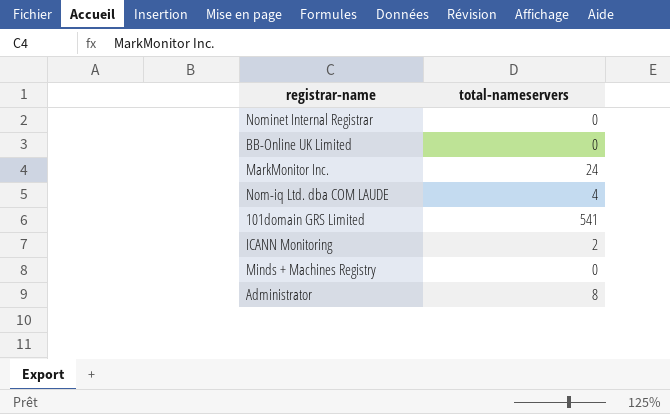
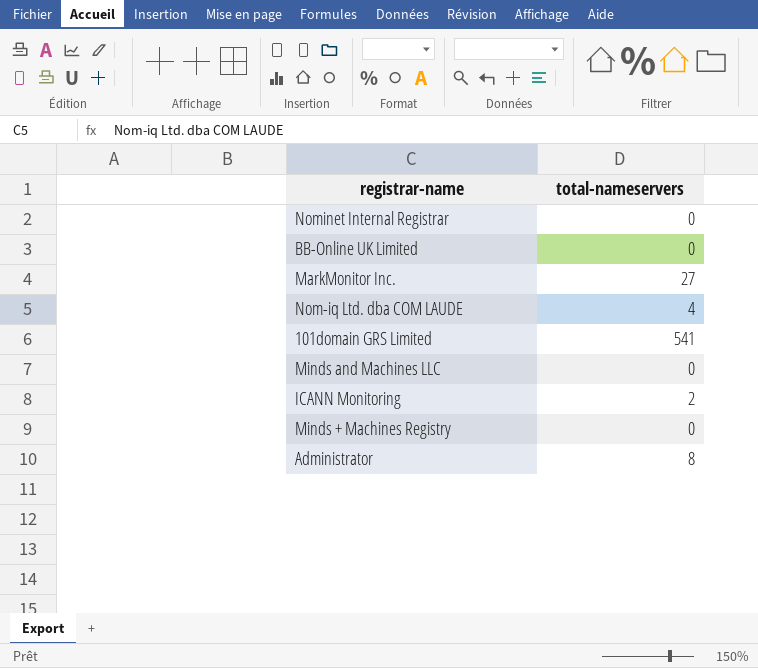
MarkMonitor Inc. | total-nameservers: 24 -> 27
row Minds and Machines LLC: none -> 0

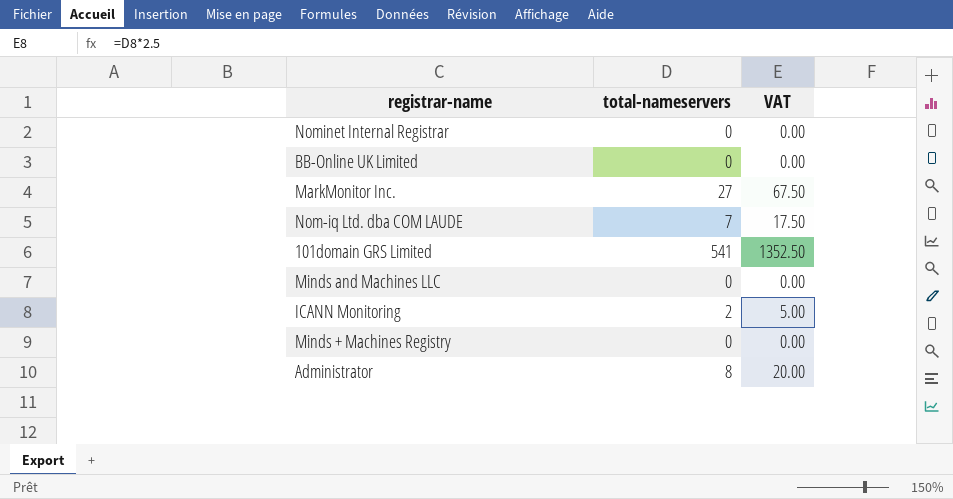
column VAT | formula: none -> [total-nameservers] * 2.5
Nom-iq Ltd. dba COM LAUDE | total-nameservers: 4 -> 7

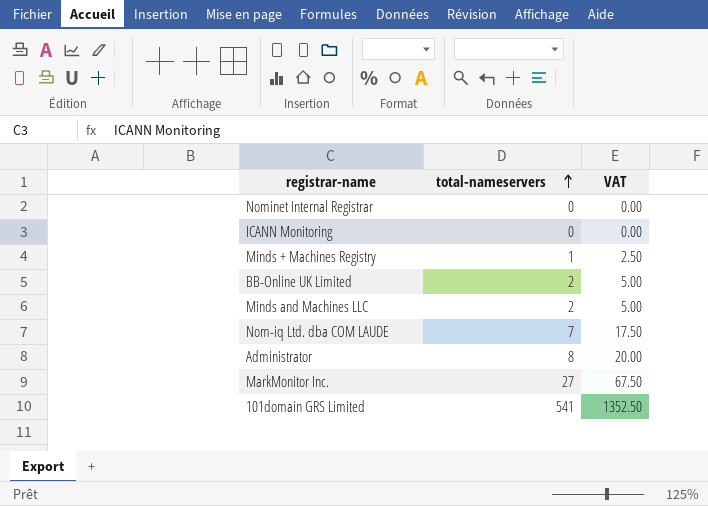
row order: none -> total-nameservers ascending
ICANN Monitoring | total-nameservers: 2 -> 0
ICANN Monitoring | VAT: 5.00 -> 0.00
Minds + Machines Registry | total-nameservers: 0 -> 1
Minds + Machines Registry | VAT: 0.00 -> 2.50
BB-Online UK Limited | total-nameservers: 0 -> 2
BB-Online UK Limited | VAT: 0.00 -> 5.00
Minds and Machines LLC | total-nameservers: 0 -> 2
Minds and Machines LLC | VAT: 0.00 -> 5.00

